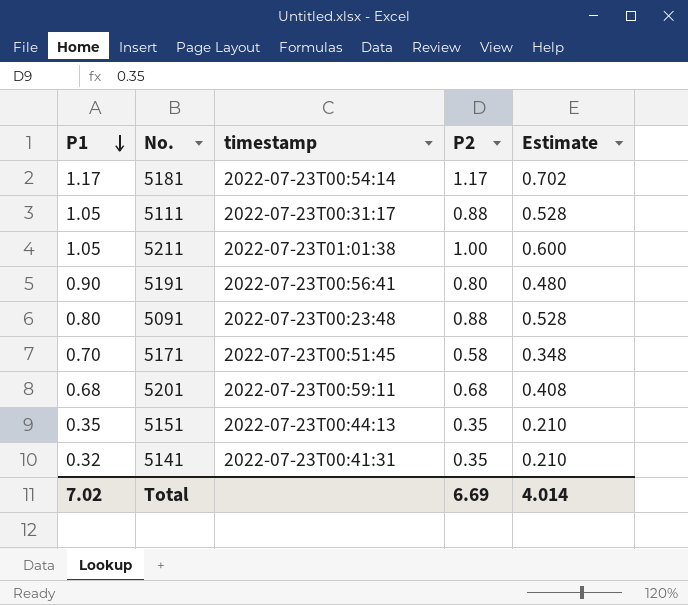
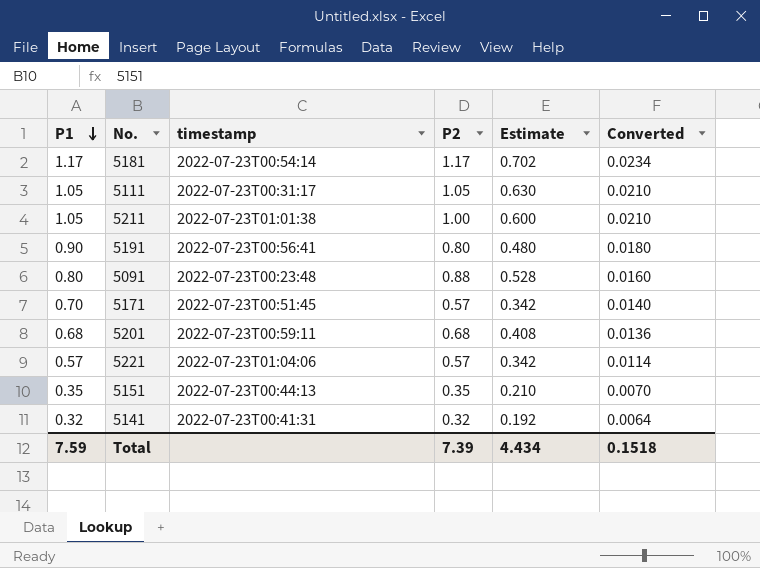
column Converted | formula: none -> [P1] * 0.02
5111 | P2: 0.88 -> 1.05
5111 | Estimate: 0.528 -> 0.630
5171 | P2: 0.58 -> 0.57
5171 | Estimate: 0.348 -> 0.342
row 5221: none -> 0.57 | 2022-07-23T01:04:06 | 0.57 | 0.342 | 0.0114
5141 | P2: 0.35 -> 0.32
5141 | Estimate: 0.210 -> 0.192
Total | P1: 7.02 -> 7.59
Total | P2: 6.69 -> 7.39
Total | Estimate: 4.014 -> 4.434

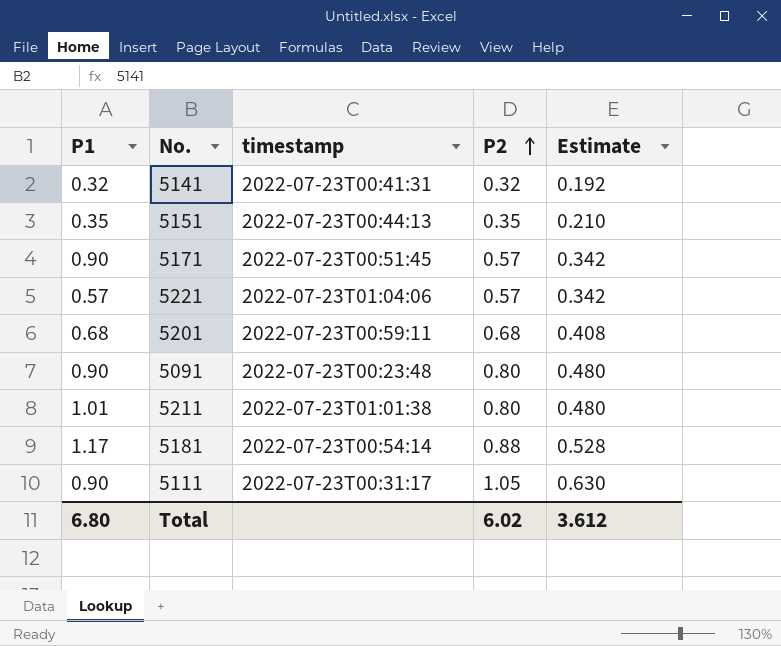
row order: P1 descending -> P2 ascending
column Converted | formula: [P1] * 0.02 -> none
row 5191: 0.90 | 2022-07-23T00:56:41 | 0.80 | 0.480 | 0.0180 -> none
5171 | P1: 0.70 -> 0.90
5091 | P1: 0.80 -> 0.90
5091 | P2: 0.88 -> 0.80
5091 | Estimate: 0.528 -> 0.480
5211 | P1: 1.05 -> 1.01
5211 | P2: 1.00 -> 0.80
5211 | Estimate: 0.600 -> 0.480
5181 | P2: 1.17 -> 0.88
5181 | Estimate: 0.702 -> 0.528
5111 | P1: 1.05 -> 0.90
Total | P1: 7.59 -> 6.80
Total | P2: 7.39 -> 6.02
Total | Estimate: 4.434 -> 3.612

